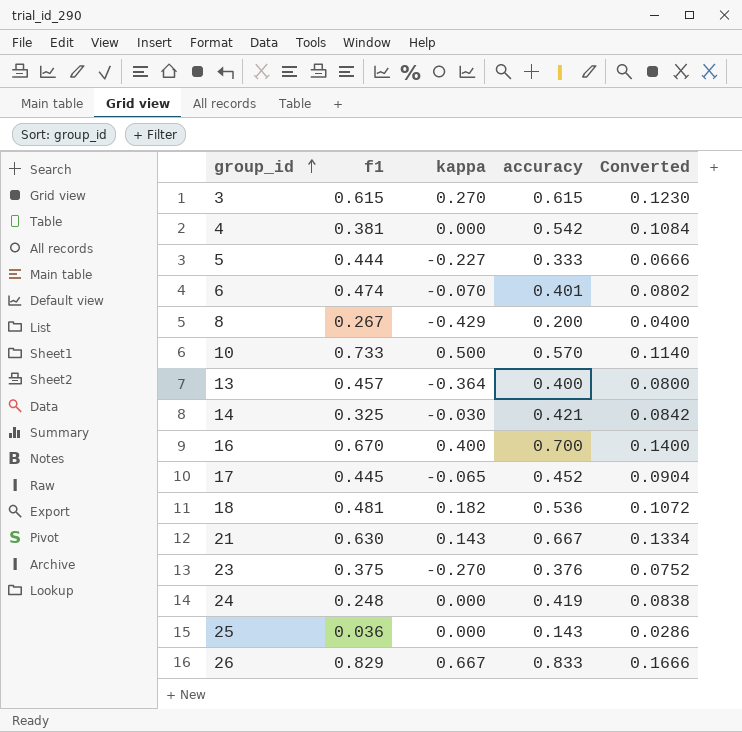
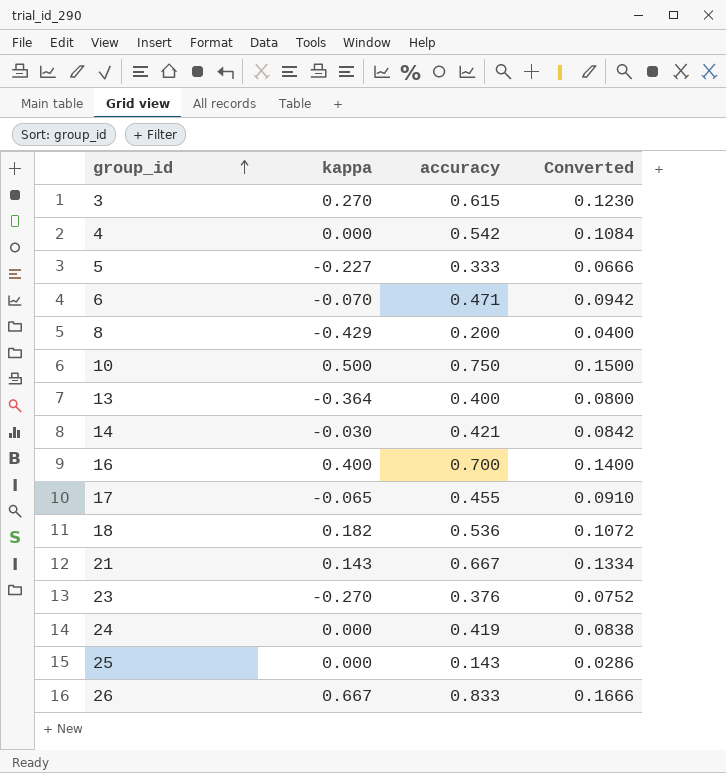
column f1 | position: 2 -> none
6 | accuracy: 0.401 -> 0.471
6 | Converted: 0.0802 -> 0.0942
10 | accuracy: 0.570 -> 0.750
10 | Converted: 0.1140 -> 0.1500
17 | accuracy: 0.452 -> 0.455
17 | Converted: 0.0904 -> 0.0910

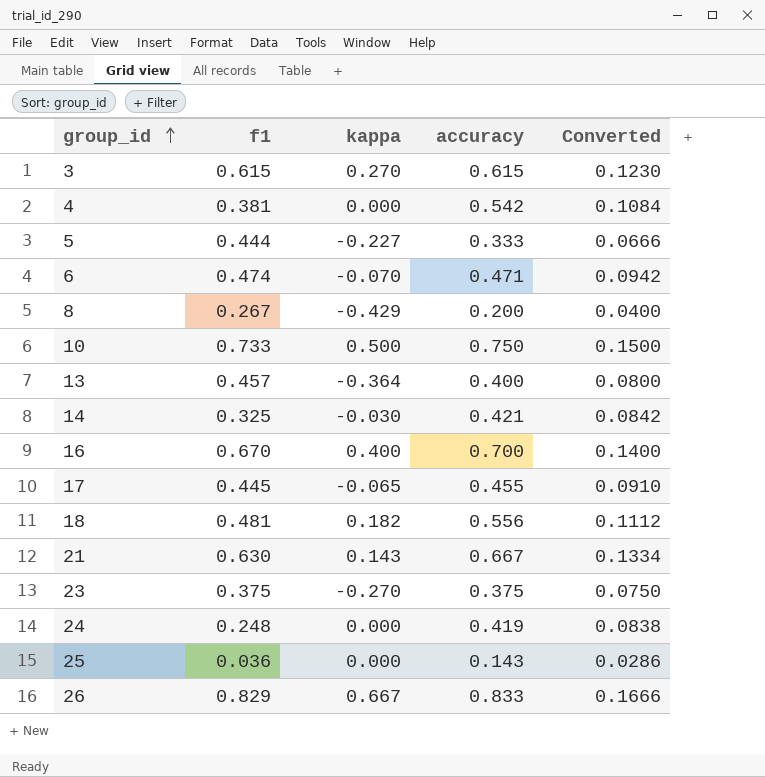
column f1 | position: none -> 2
18 | accuracy: 0.536 -> 0.556
18 | Converted: 0.1072 -> 0.1112
23 | accuracy: 0.376 -> 0.375
23 | Converted: 0.0752 -> 0.0750

